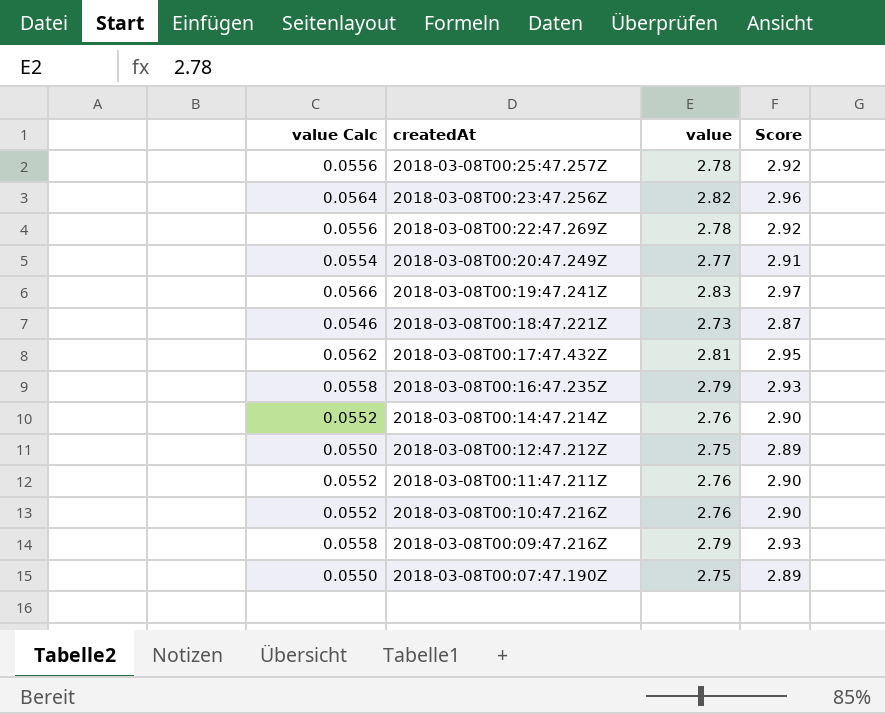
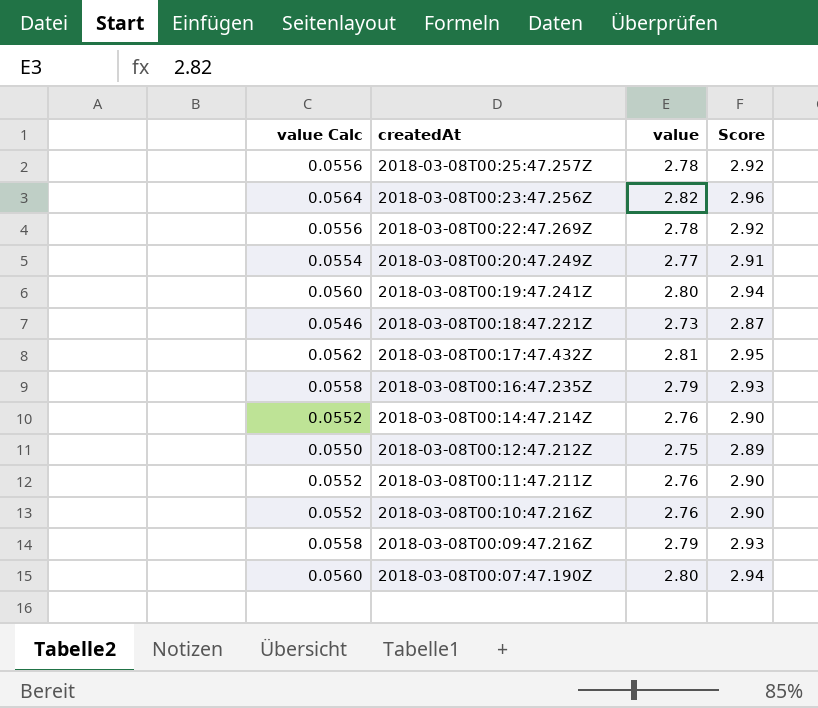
2018-03-08T00:19:47.241Z | value Calc: 0.0566 -> 0.0560
2018-03-08T00:19:47.241Z | value: 2.83 -> 2.80
2018-03-08T00:19:47.241Z | Score: 2.97 -> 2.94
2018-03-08T00:07:47.190Z | value Calc: 0.0550 -> 0.0560
2018-03-08T00:07:47.190Z | value: 2.75 -> 2.80
2018-03-08T00:07:47.190Z | Score: 2.89 -> 2.94

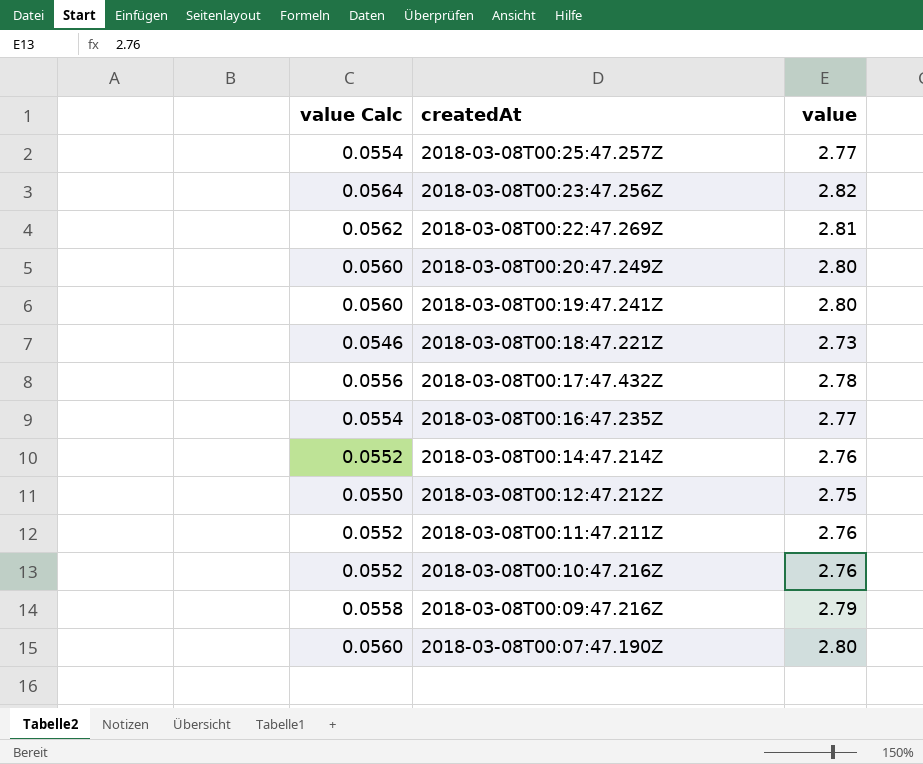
column Score | formula: [value] * 1.05 -> none
2018-03-08T00:25:47.257Z | value Calc: 0.0556 -> 0.0554
2018-03-08T00:25:47.257Z | value: 2.78 -> 2.77
2018-03-08T00:22:47.269Z | value Calc: 0.0556 -> 0.0562
2018-03-08T00:22:47.269Z | value: 2.78 -> 2.81
2018-03-08T00:20:47.249Z | value Calc: 0.0554 -> 0.0560
2018-03-08T00:20:47.249Z | value: 2.77 -> 2.80
2018-03-08T00:17:47.432Z | value Calc: 0.0562 -> 0.0556
2018-03-08T00:17:47.432Z | value: 2.81 -> 2.78
2018-03-08T00:16:47.235Z | value Calc: 0.0558 -> 0.0554
2018-03-08T00:16:47.235Z | value: 2.79 -> 2.77

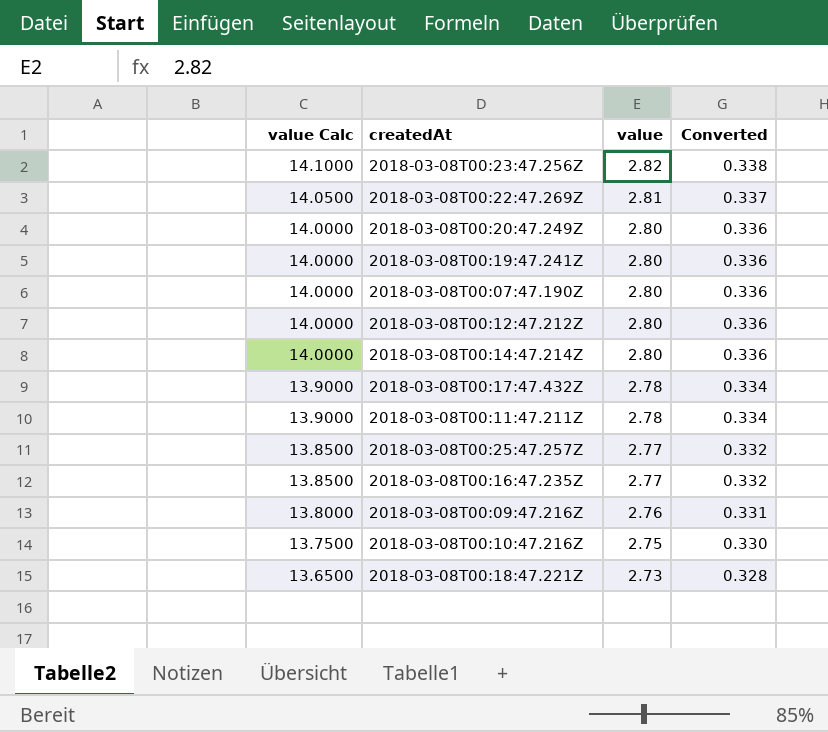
row order: createdAt descending -> value Calc descending
column value Calc | formula: [value] * 0.02 -> [value] * 5
column Converted | formula: none -> [value] * 0.12
2018-03-08T00:12:47.212Z | value: 2.75 -> 2.80
2018-03-08T00:14:47.214Z | value: 2.76 -> 2.80
2018-03-08T00:11:47.211Z | value: 2.76 -> 2.78
2018-03-08T00:09:47.216Z | value: 2.79 -> 2.76
2018-03-08T00:10:47.216Z | value: 2.76 -> 2.75

